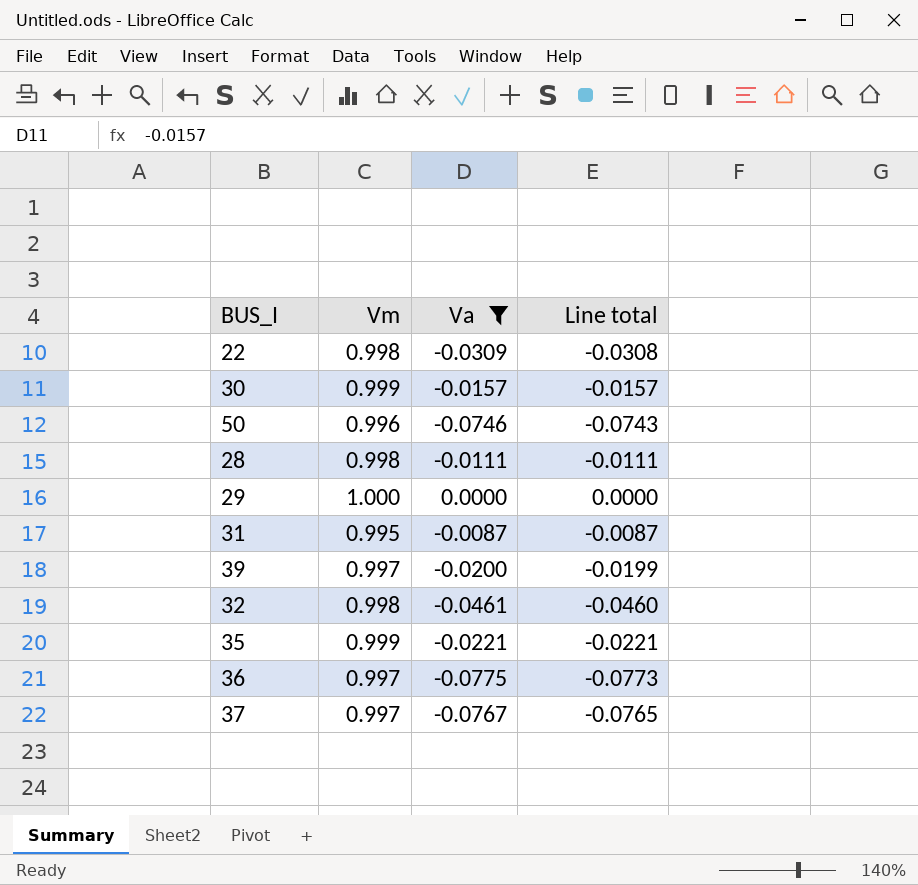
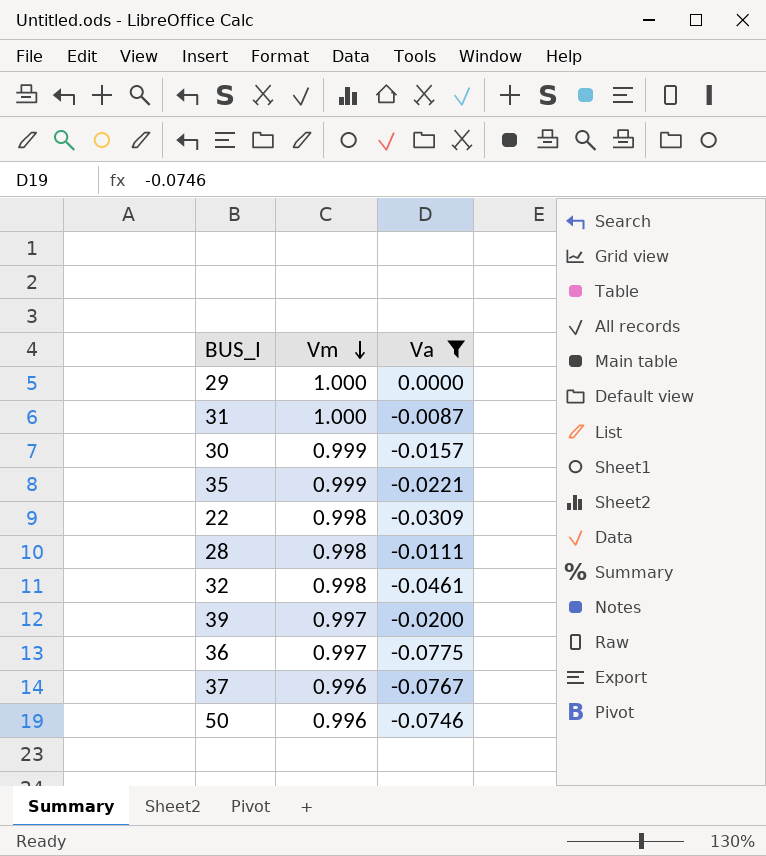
row order: none -> Vm descending
column Line total | formula: [Vm] * [Va] -> none
31 | Vm: 0.995 -> 1.000
37 | Vm: 0.997 -> 0.996

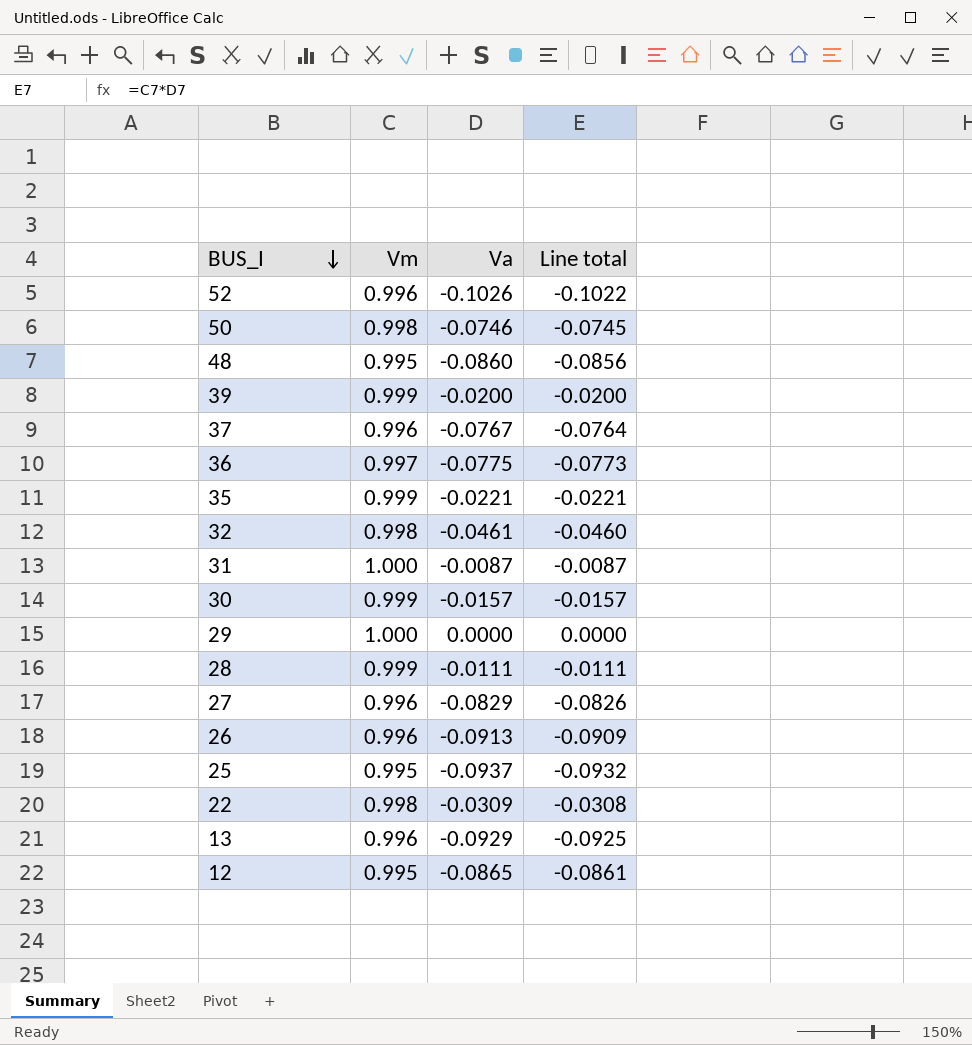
filter: Va >= -0.0775 -> none
row order: Vm descending -> BUS_I descending
column Line total | formula: none -> [Vm] * [Va]
50 | Vm: 0.996 -> 0.998
39 | Vm: 0.997 -> 0.999
28 | Vm: 0.998 -> 0.999

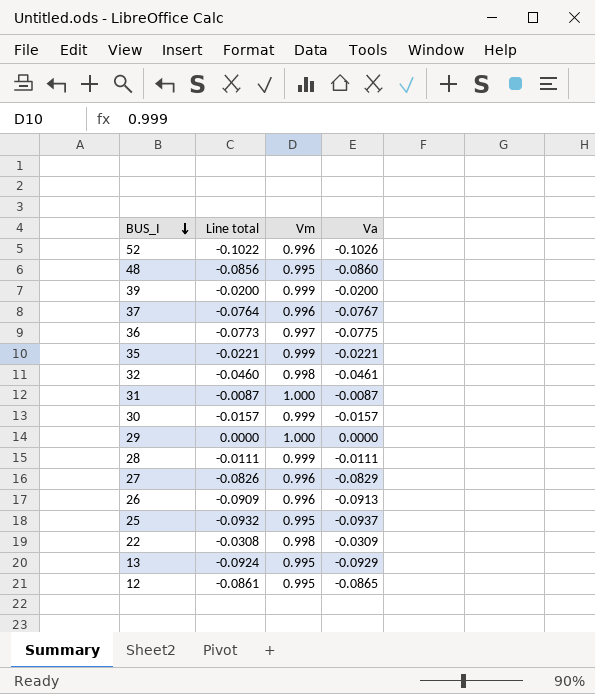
column Line total | position: 4 -> 2
row 50: 0.998 | -0.0746 | -0.0745 -> none
13 | Line total: -0.0925 -> -0.0924
13 | Vm: 0.996 -> 0.995

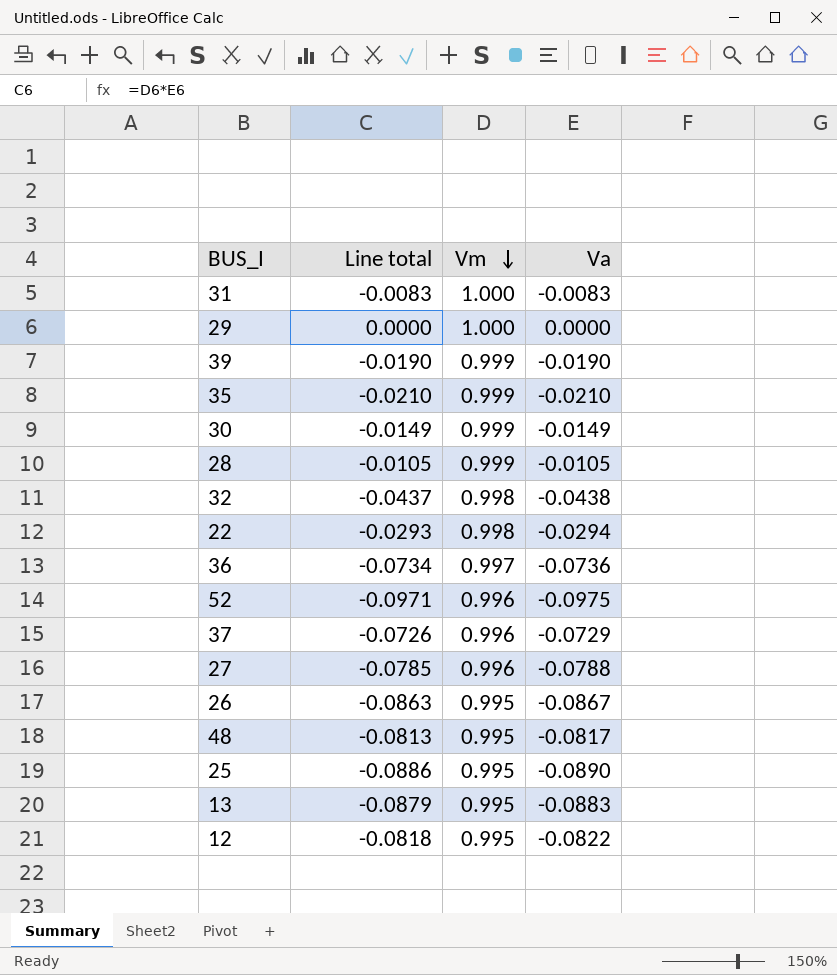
row order: BUS_I descending -> Vm descending
31 | Line total: -0.0087 -> -0.0083
31 | Va: -0.0087 -> -0.0083
39 | Line total: -0.0200 -> -0.0190
39 | Va: -0.0200 -> -0.0190
35 | Line total: -0.0221 -> -0.0210
35 | Va: -0.0221 -> -0.0210
30 | Line total: -0.0157 -> -0.0149
30 | Va: -0.0157 -> -0.0149
28 | Line total: -0.0111 -> -0.0105
28 | Va: -0.0111 -> -0.0105
32 | Line total: -0.0460 -> -0.0437
32 | Va: -0.0461 -> -0.0438
22 | Line total: -0.0308 -> -0.0293
22 | Va: -0.0309 -> -0.0294
36 | Line total: -0.0773 -> -0.0734
36 | Va: -0.0775 -> -0.0736
52 | Line total: -0.1022 -> -0.0971
52 | Va: -0.1026 -> -0.0975
37 | Line total: -0.0764 -> -0.0726
37 | Va: -0.0767 -> -0.0729
27 | Line total: -0.0826 -> -0.0785
27 | Va: -0.0829 -> -0.0788
26 | Line total: -0.0909 -> -0.0863
26 | Vm: 0.996 -> 0.995
26 | Va: -0.0913 -> -0.0867
48 | Line total: -0.0856 -> -0.0813
48 | Va: -0.0860 -> -0.0817
25 | Line total: -0.0932 -> -0.0886
25 | Va: -0.0937 -> -0.0890
13 | Line total: -0.0924 -> -0.0879
13 | Va: -0.0929 -> -0.0883
12 | Line total: -0.0861 -> -0.0818
12 | Va: -0.0865 -> -0.0822

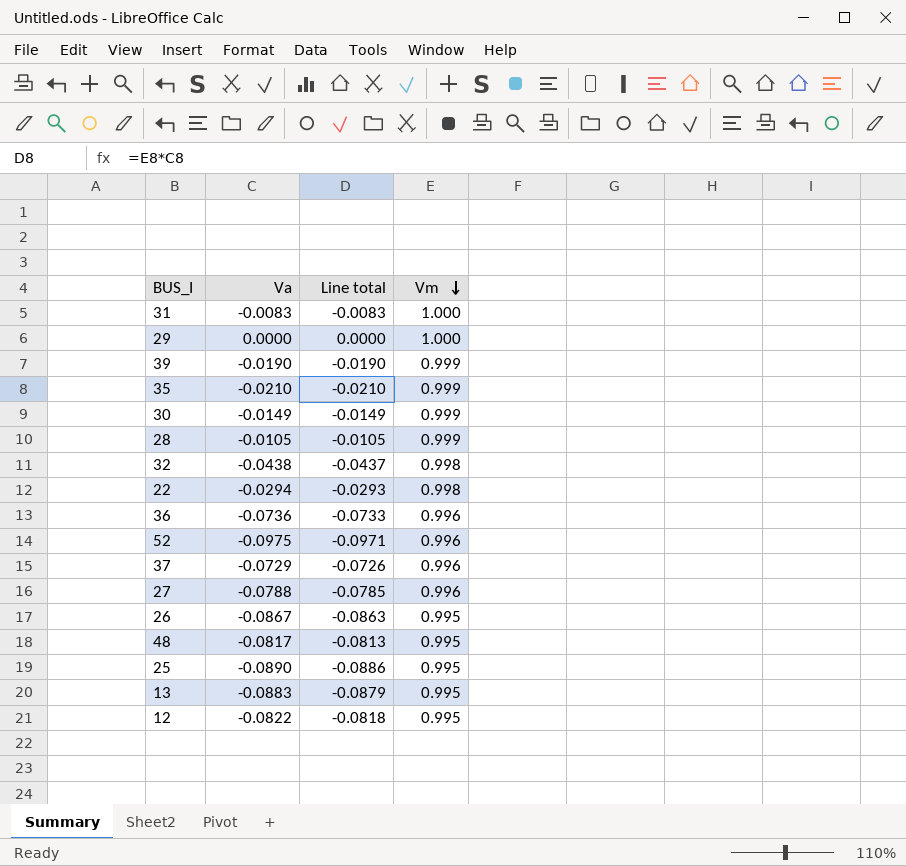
column Va | position: 4 -> 2
36 | Line total: -0.0734 -> -0.0733
36 | Vm: 0.997 -> 0.996

